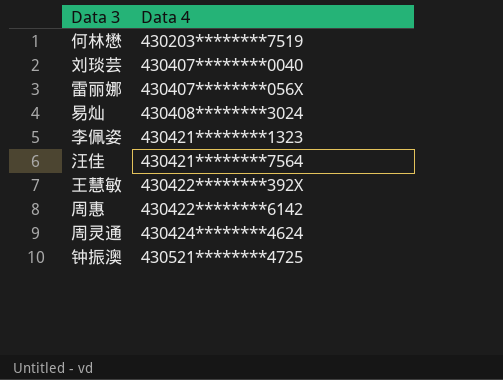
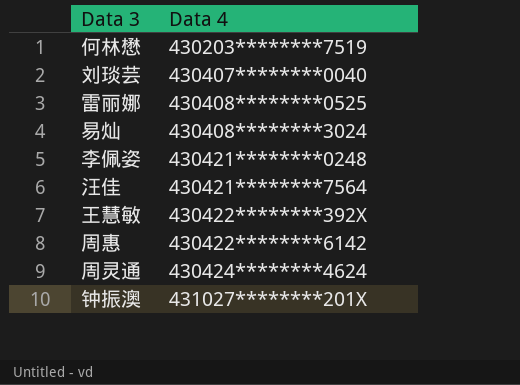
雷丽娜 | Data 4: 430407********056X -> 430408********0525
李佩姿 | Data 4: 430421********1323 -> 430421********0248
钟振澳 | Data 4: 430521********4725 -> 431027********201X

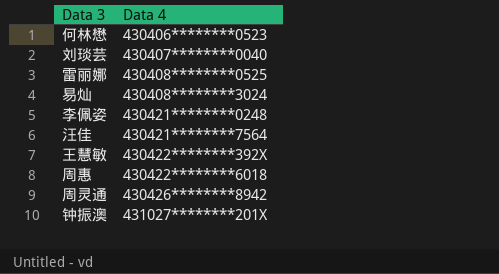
何林懋 | Data 4: 430203********7519 -> 430406********0523
周惠 | Data 4: 430422********6142 -> 430422********6018
周灵通 | Data 4: 430424********4624 -> 430426********8942

